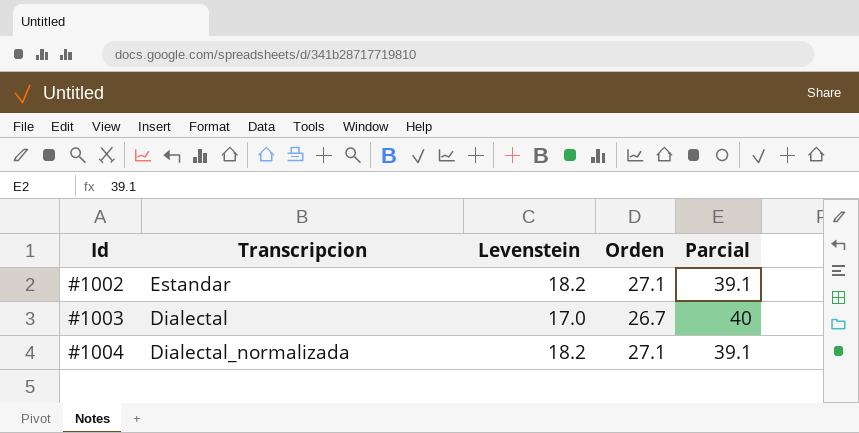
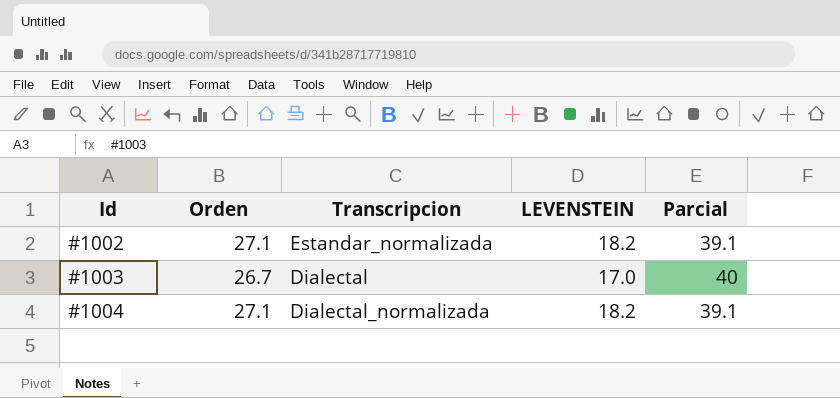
column Orden | position: 4 -> 2
column name: Levenstein -> LEVENSTEIN
#1002 | Transcripcion: Estandar -> Estandar_normalizada

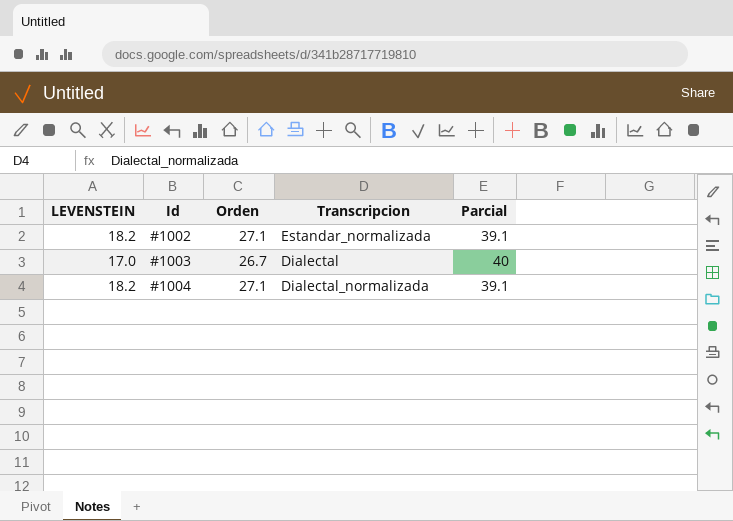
column LEVENSTEIN | position: 4 -> 1

